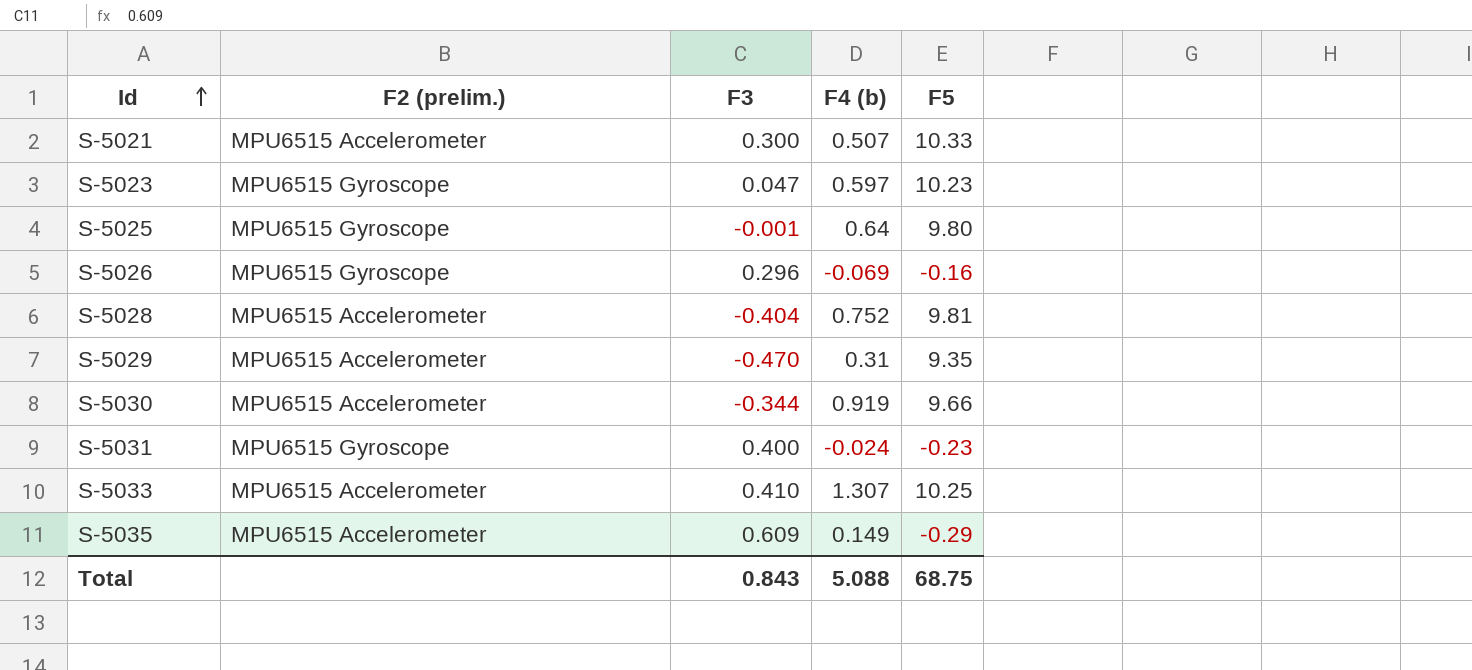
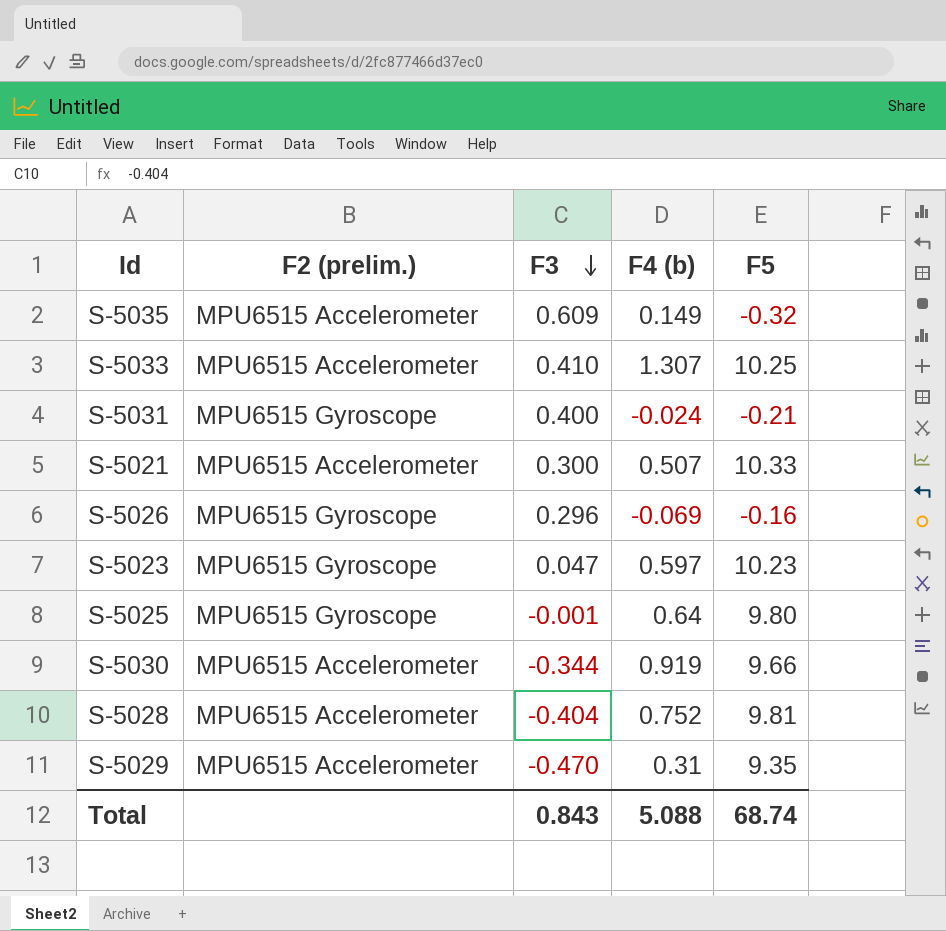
row order: Id ascending -> F3 descending
S-5035 | F5: -0.29 -> -0.32
S-5031 | F5: -0.23 -> -0.21
Total | F5: 68.75 -> 68.74

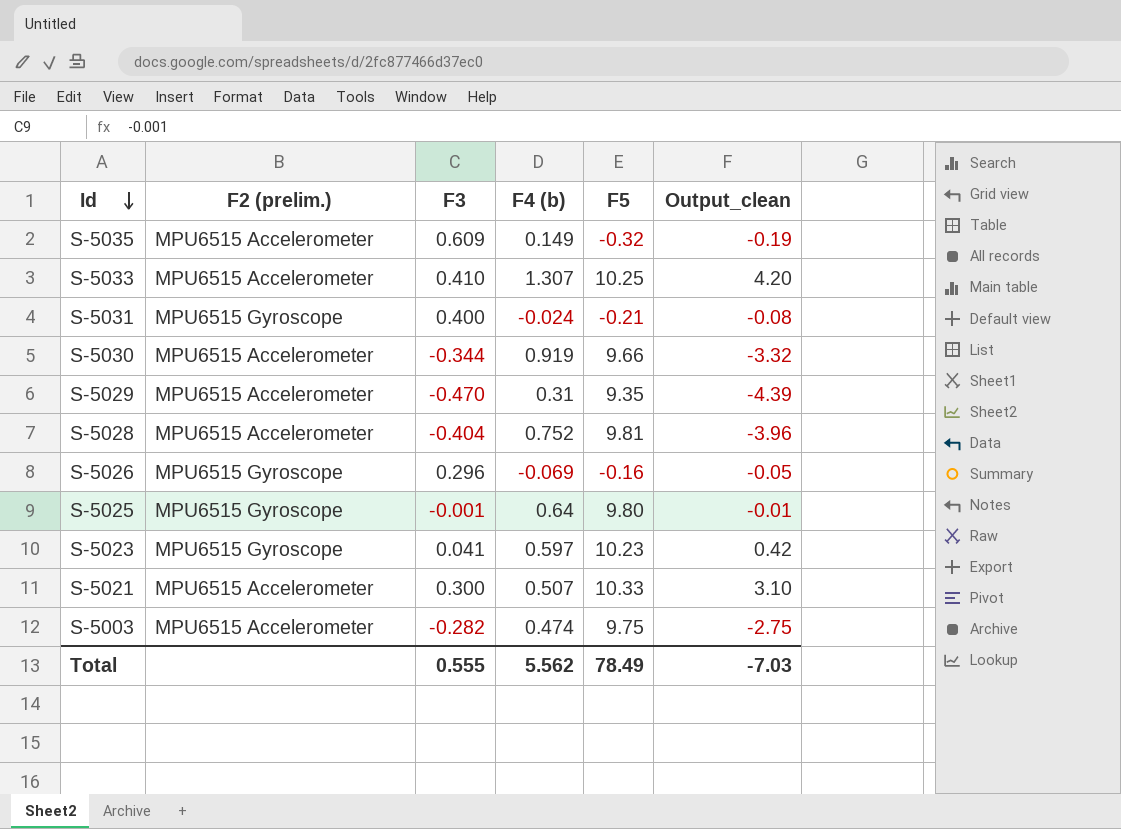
row order: F3 descending -> Id descending
column Output_clean | formula: none -> [F3] * [F5]
S-5023 | F3: 0.047 -> 0.041
row S-5003: none -> MPU6515 Accelerometer | -0.282 | 0.474 | 9.75 | -2.75
Total | F3: 0.843 -> 0.555
Total | F4 (b): 5.088 -> 5.562
Total | F5: 68.74 -> 78.49

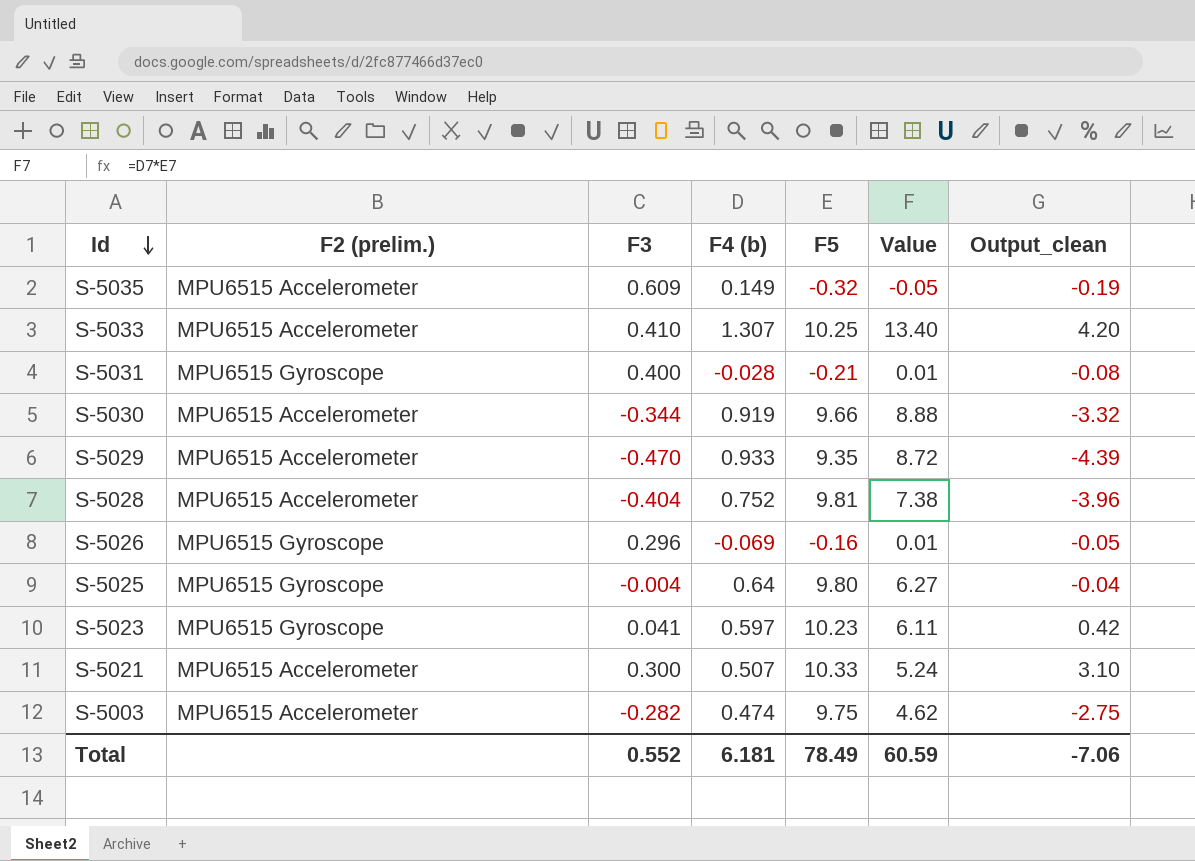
column Value | formula: none -> [F4 (b)] * [F5]
S-5031 | F4 (b): -0.024 -> -0.028
S-5029 | F4 (b): 0.31 -> 0.933
S-5025 | F3: -0.001 -> -0.004
S-5025 | Output_clean: -0.01 -> -0.04
Total | F3: 0.555 -> 0.552
Total | F4 (b): 5.562 -> 6.181
Total | Output_clean: -7.03 -> -7.06

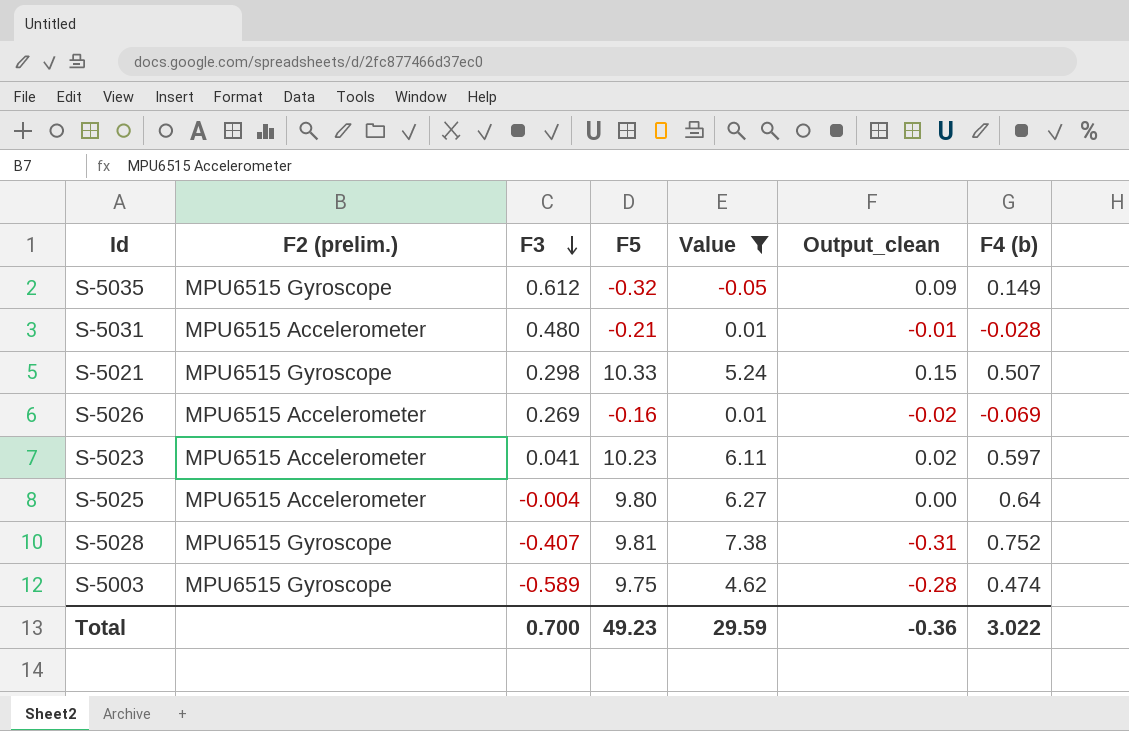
filter: none -> Value <= 7.38
row order: Id descending -> F3 descending
column Output_clean | formula: [F3] * [F5] -> [F3] * [F4 (b)]
column F4 (b) | position: 4 -> 7
S-5035 | F2 (prelim.): MPU6515 Accelerometer -> MPU6515 Gyroscope
S-5035 | F3: 0.609 -> 0.612
S-5031 | F2 (prelim.): MPU6515 Gyroscope -> MPU6515 Accelerometer
S-5031 | F3: 0.400 -> 0.480
S-5021 | F2 (prelim.): MPU6515 Accelerometer -> MPU6515 Gyroscope
S-5021 | F3: 0.300 -> 0.298
S-5026 | F2 (prelim.): MPU6515 Gyroscope -> MPU6515 Accelerometer
S-5026 | F3: 0.296 -> 0.269
S-5023 | F2 (prelim.): MPU6515 Gyroscope -> MPU6515 Accelerometer
S-5025 | F2 (prelim.): MPU6515 Gyroscope -> MPU6515 Accelerometer
S-5028 | F2 (prelim.): MPU6515 Accelerometer -> MPU6515 Gyroscope
S-5028 | F3: -0.404 -> -0.407
S-5003 | F2 (prelim.): MPU6515 Accelerometer -> MPU6515 Gyroscope
S-5003 | F3: -0.282 -> -0.589
Total | F3: 0.552 -> 0.700
Total | F5: 78.49 -> 49.23
Total | Value: 60.59 -> 29.59
Total | Output_clean: -7.06 -> -0.36
Total | F4 (b): 6.181 -> 3.022

